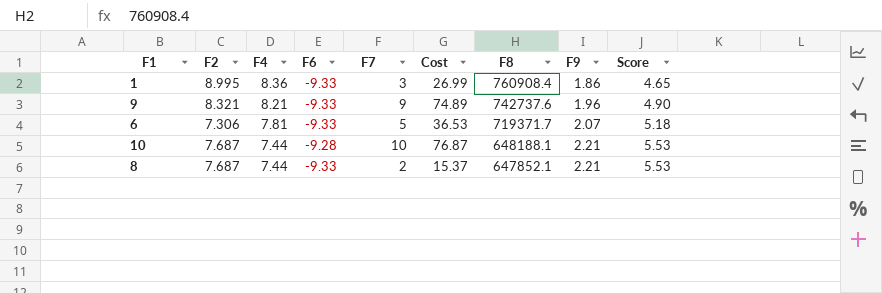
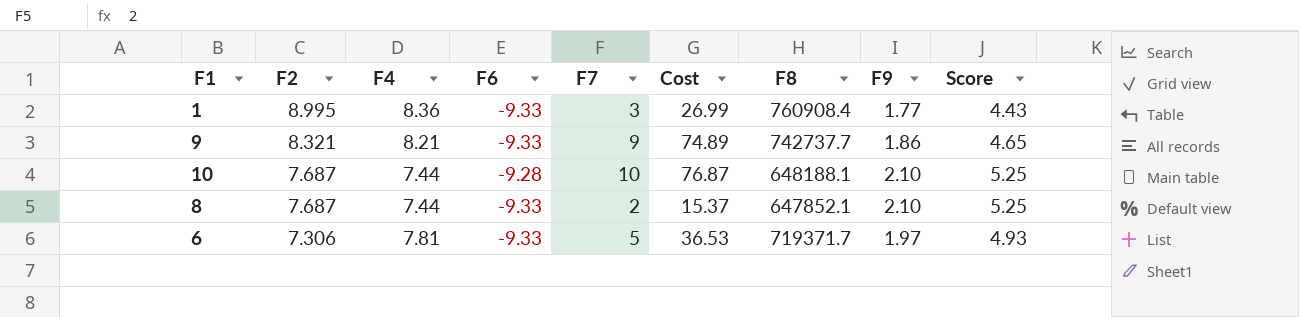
row order: F4 descending -> F2 descending
1 | F9: 1.86 -> 1.77
1 | Score: 4.65 -> 4.43
9 | F8: 742737.6 -> 742737.7
9 | F9: 1.96 -> 1.86
9 | Score: 4.90 -> 4.65
10 | F9: 2.21 -> 2.10
10 | Score: 5.53 -> 5.25
8 | F9: 2.21 -> 2.10
8 | Score: 5.53 -> 5.25
6 | F9: 2.07 -> 1.97
6 | Score: 5.18 -> 4.93

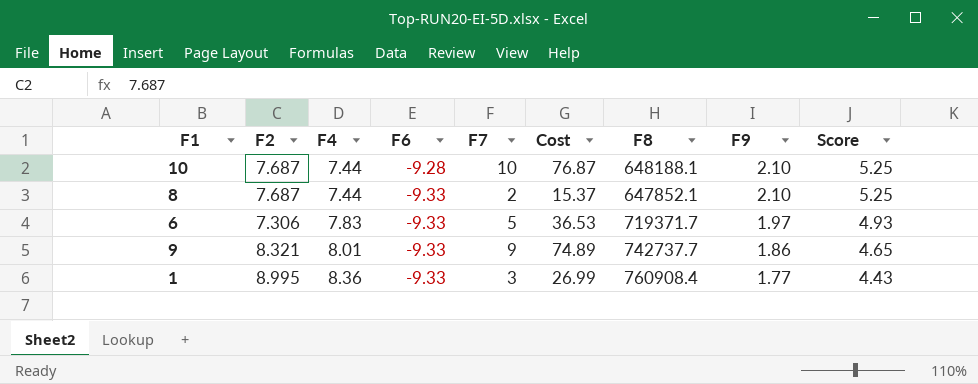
row order: F2 descending -> F4 ascending
6 | F4: 7.81 -> 7.83
9 | F4: 8.21 -> 8.01

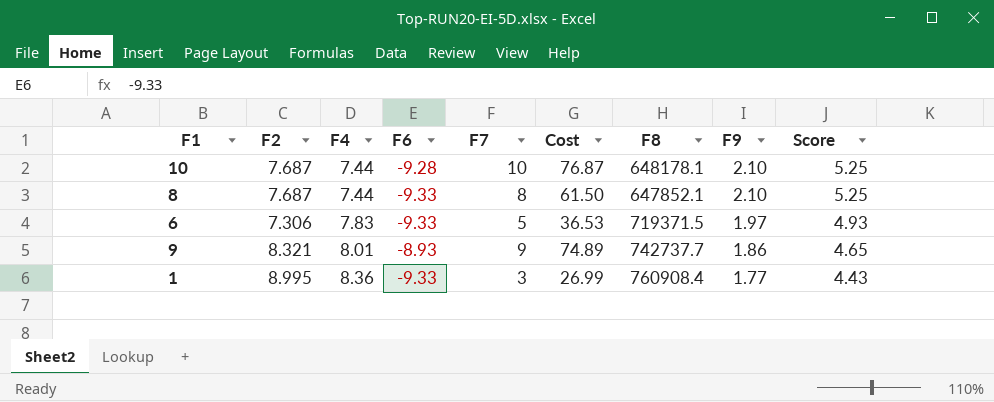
10 | F8: 648188.1 -> 648178.1
8 | F7: 2 -> 8
8 | Cost: 15.37 -> 61.50
6 | F8: 719371.7 -> 719371.5
9 | F6: -9.33 -> -8.93

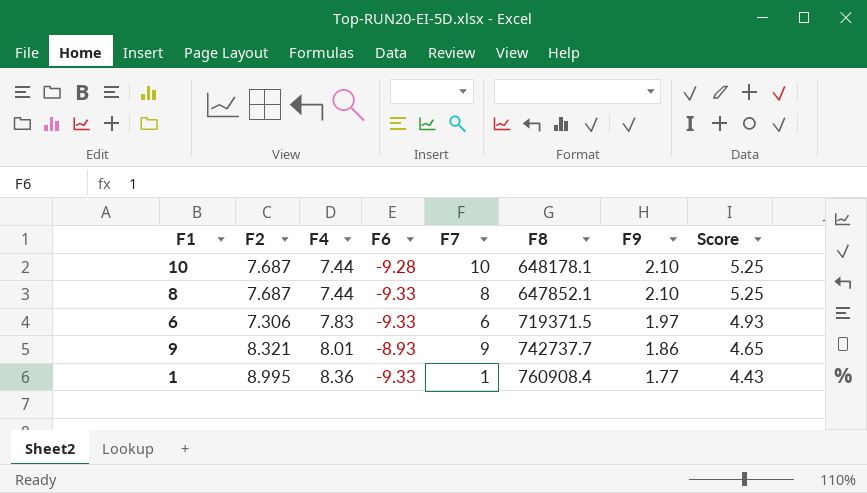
column Cost | formula: [F2] * [F7] -> none
6 | F7: 5 -> 6
1 | F7: 3 -> 1

